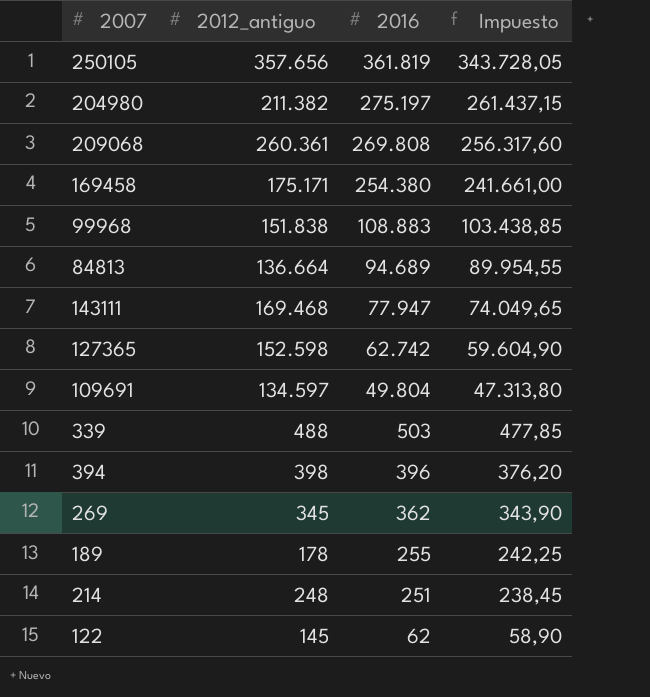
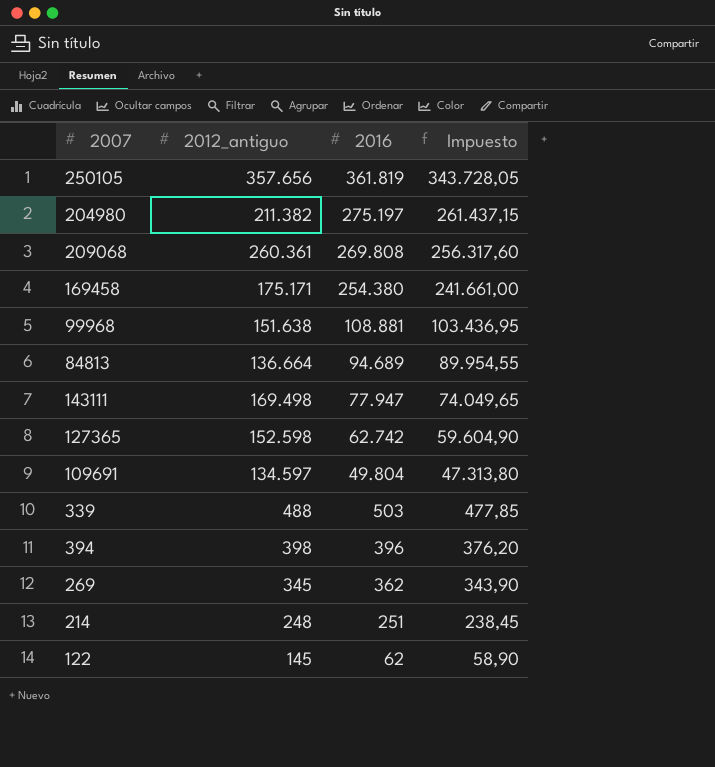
row 189: 178 | 255 | 242,25 -> none
99968 | 2012_antiguo: 151.838 -> 151.638
99968 | 2016: 108.883 -> 108.881
99968 | Impuesto: 103.438,85 -> 103.436,95
143111 | 2012_antiguo: 169.468 -> 169.498

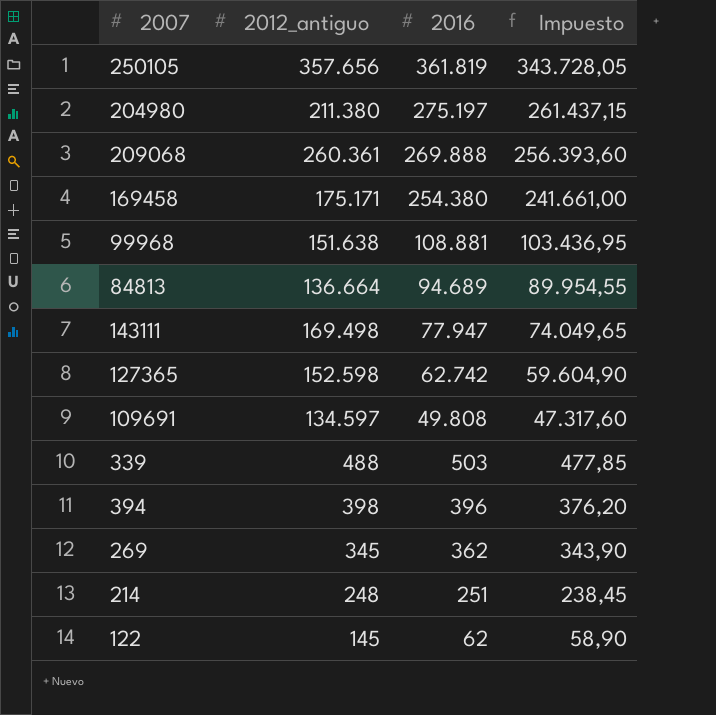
204980 | 2012_antiguo: 211.382 -> 211.380
209068 | 2016: 269.808 -> 269.888
209068 | Impuesto: 256.317,60 -> 256.393,60
109691 | 2016: 49.804 -> 49.808
109691 | Impuesto: 47.313,80 -> 47.317,60

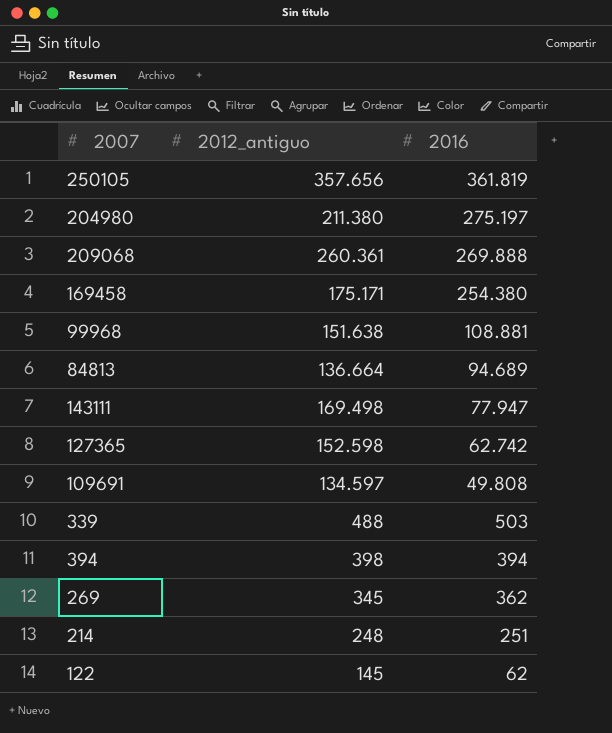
column Impuesto | formula: [2016] * 0,95 -> none
394 | 2016: 396 -> 394

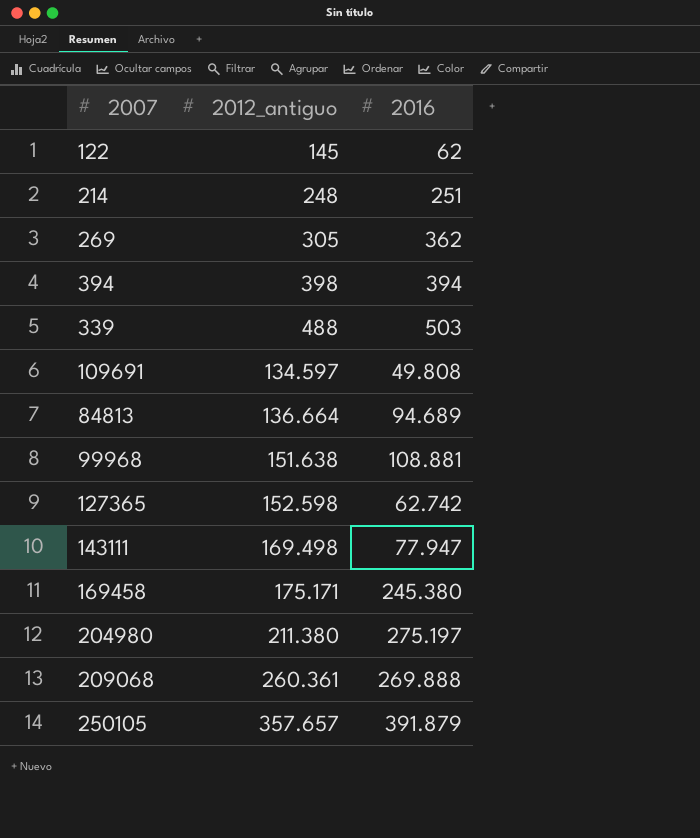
row order: 2016 descending -> 2012_antiguo ascending
269 | 2012_antiguo: 345 -> 305
169458 | 2016: 254.380 -> 245.380
250105 | 2012_antiguo: 357.656 -> 357.657
250105 | 2016: 361.819 -> 391.879

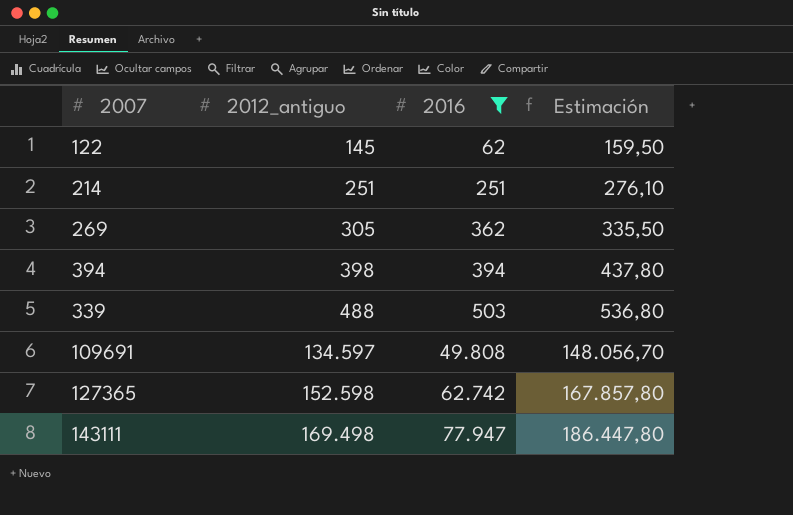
filter: none -> 2016 <= 77.947
column Estimación | formula: none -> [2012_antiguo] * 1,1
214 | 2012_antiguo: 248 -> 251

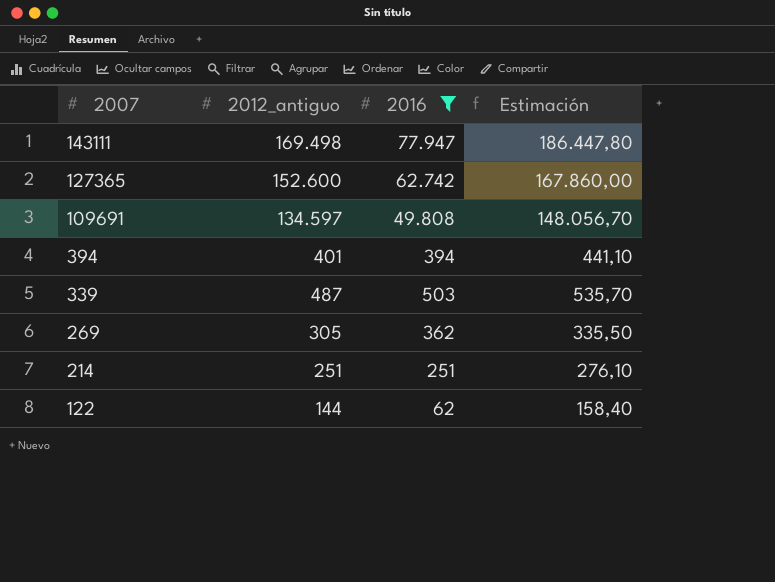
row order: 2012_antiguo ascending -> 2007 descending
127365 | 2012_antiguo: 152.598 -> 152.600
127365 | Estimación: 167.857,80 -> 167.860,00
394 | 2012_antiguo: 398 -> 401
394 | Estimación: 437,80 -> 441,10
339 | 2012_antiguo: 488 -> 487
339 | Estimación: 536,80 -> 535,70
122 | 2012_antiguo: 145 -> 144
122 | Estimación: 159,50 -> 158,40

